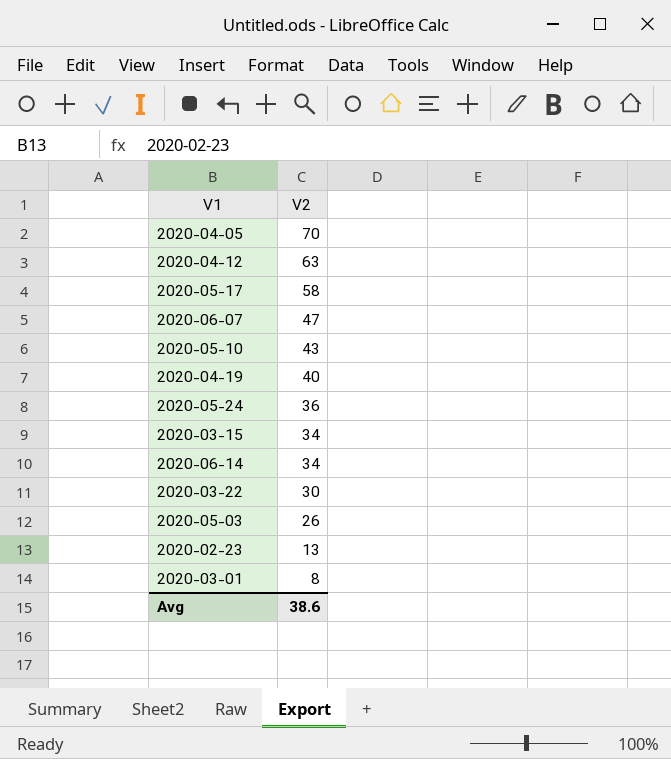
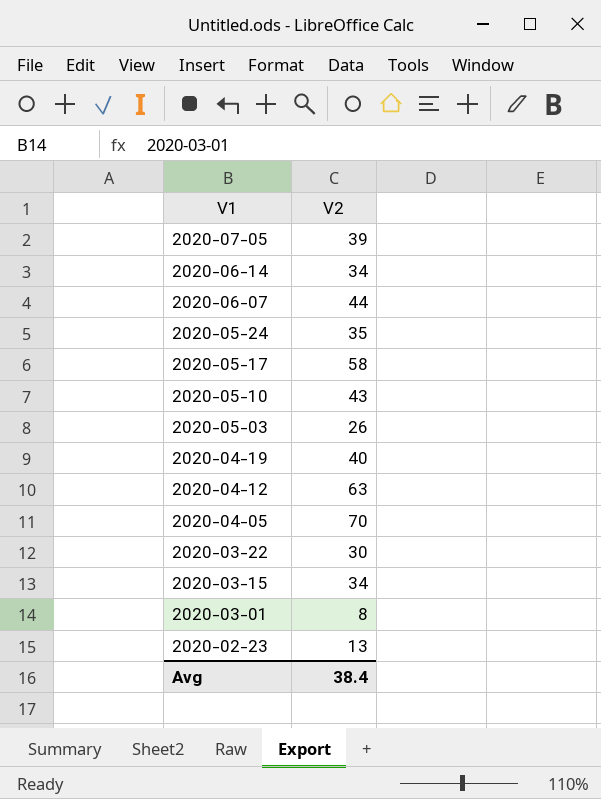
row order: V2 descending -> V1 descending
row 2020-07-05: none -> 39
2020-06-07 | V2: 47 -> 44
2020-05-24 | V2: 36 -> 35
Avg | V2: 38.6 -> 38.4

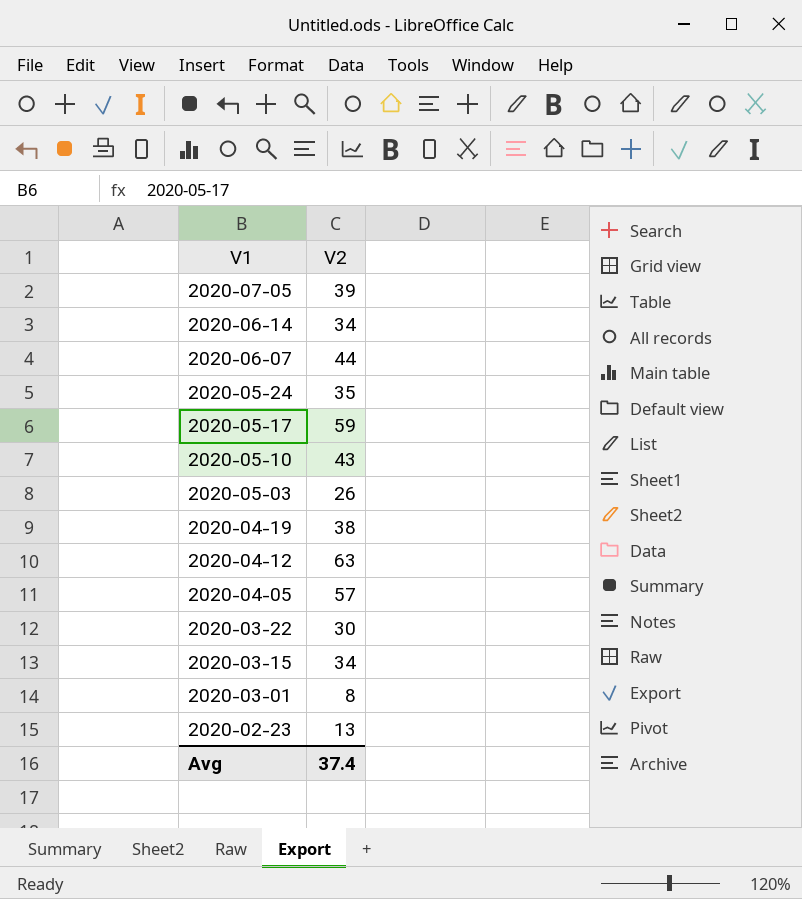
2020-05-17 | V2: 58 -> 59
2020-04-19 | V2: 40 -> 38
2020-04-05 | V2: 70 -> 57
Avg | V2: 38.4 -> 37.4

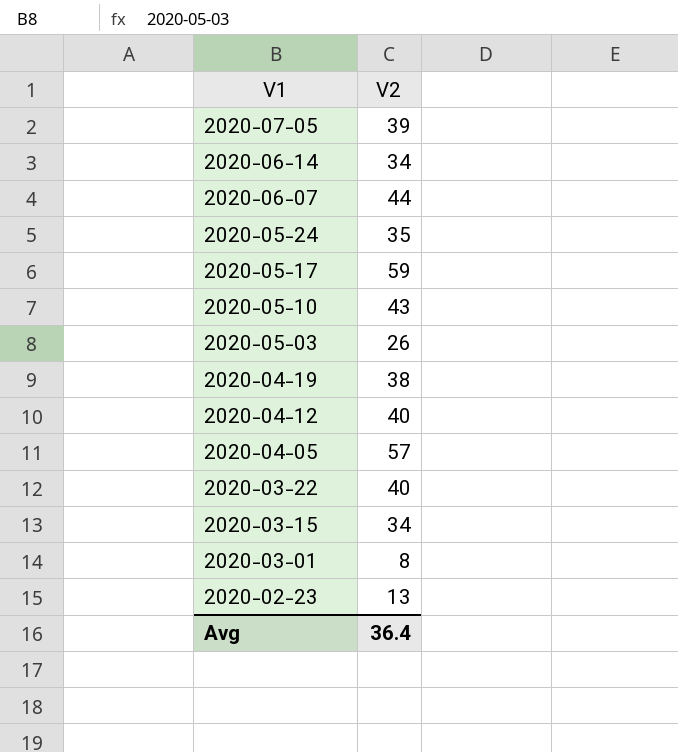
2020-04-12 | V2: 63 -> 40
2020-03-22 | V2: 30 -> 40
Avg | V2: 37.4 -> 36.4

